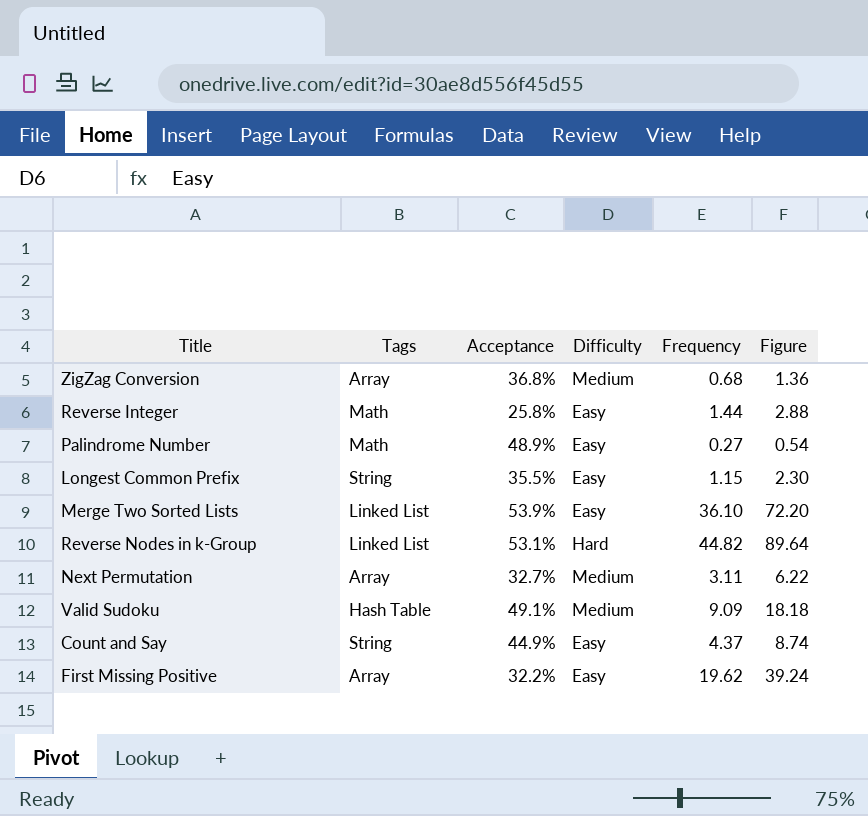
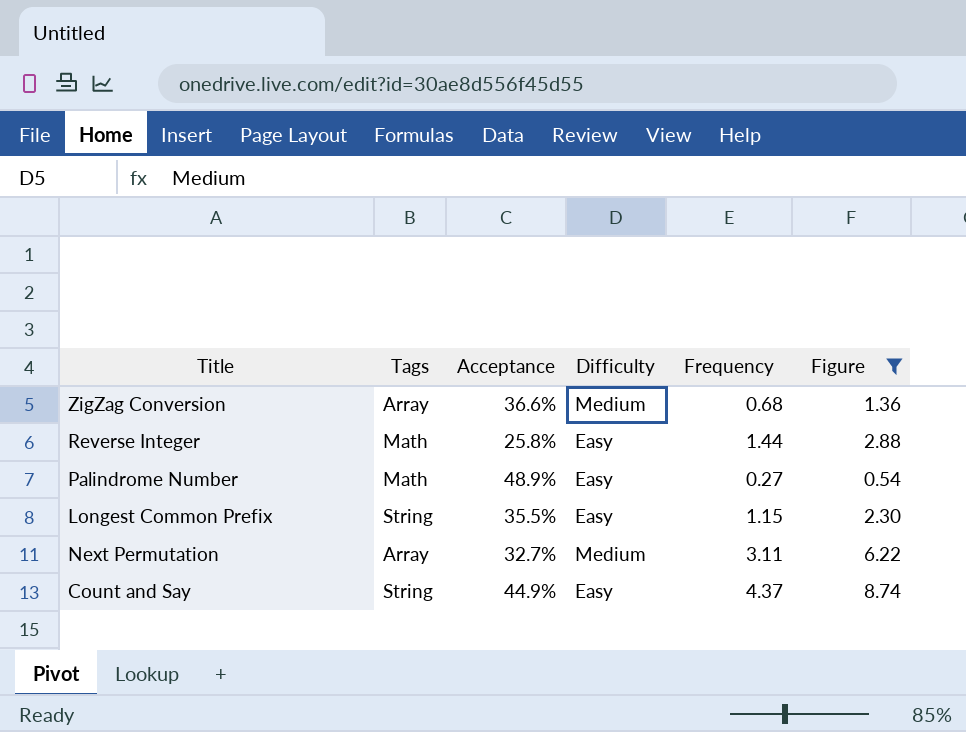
filter: none -> Figure <= 8.74
ZigZag Conversion | Acceptance: 36.8% -> 36.6%

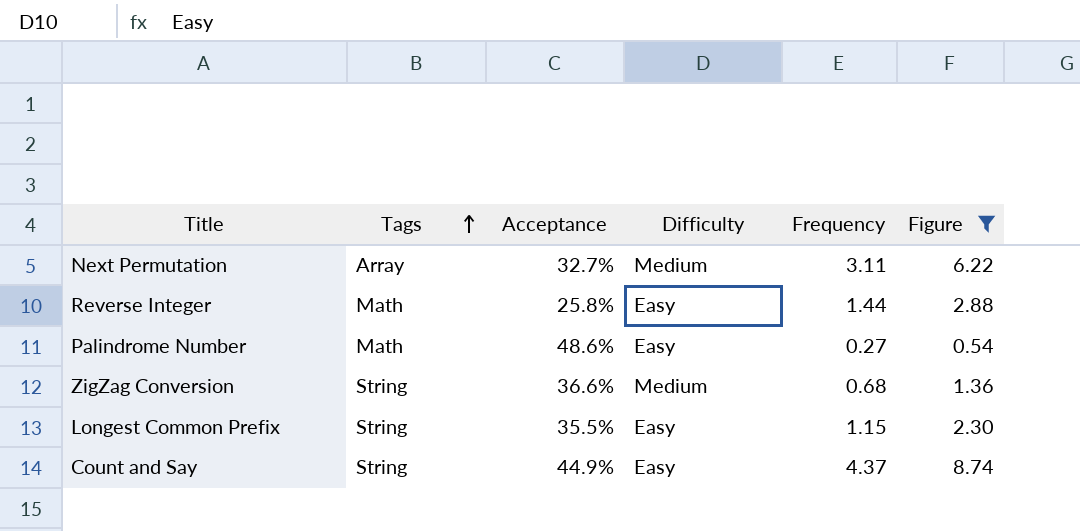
row order: none -> Tags ascending
Palindrome Number | Acceptance: 48.9% -> 48.6%
ZigZag Conversion | Tags: Array -> String

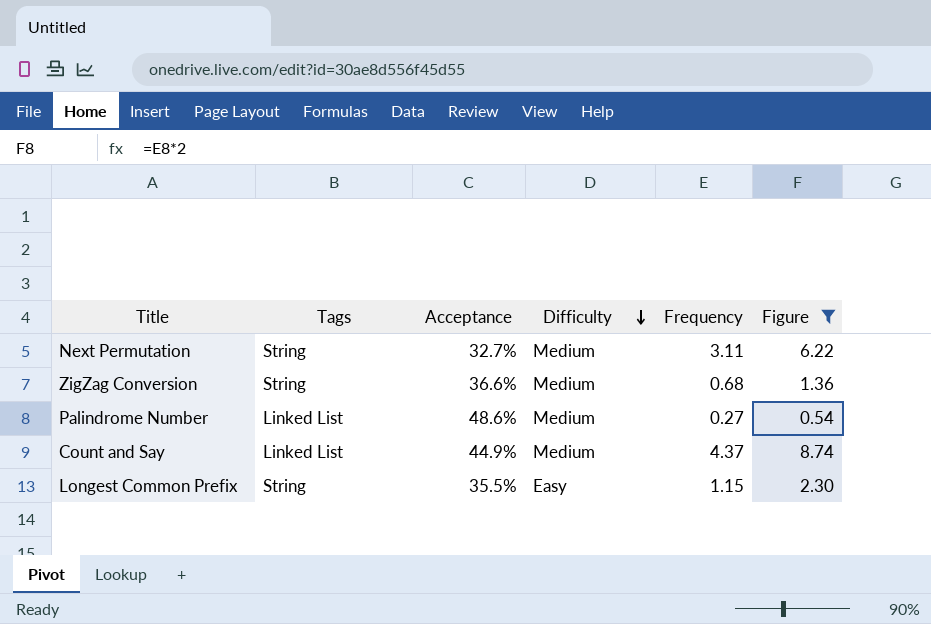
row order: Tags ascending -> Difficulty descending
row Reverse Integer: Math | 25.8% | Easy | 1.44 | 2.88 -> none
Next Permutation | Tags: Array -> String
Palindrome Number | Tags: Math -> Linked List
Palindrome Number | Difficulty: Easy -> Medium
Count and Say | Tags: String -> Linked List
Count and Say | Difficulty: Easy -> Medium

